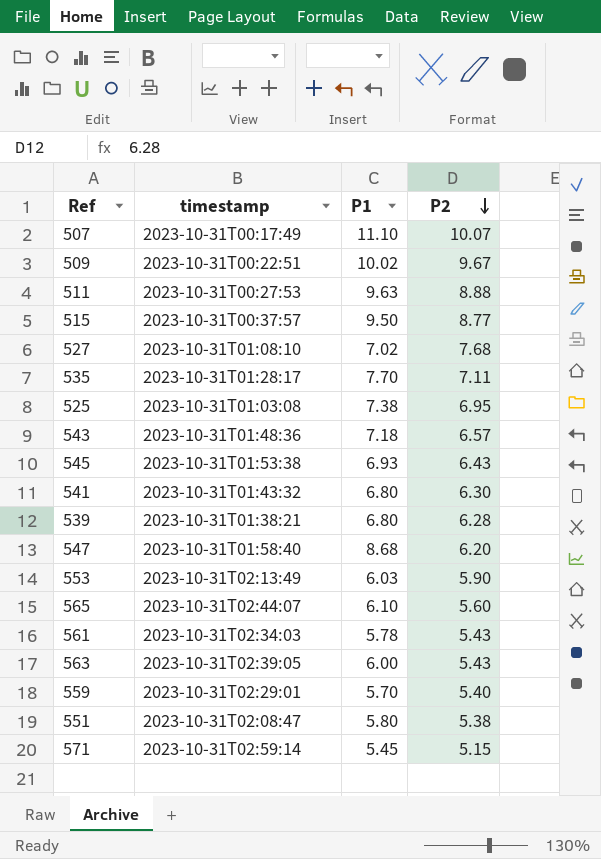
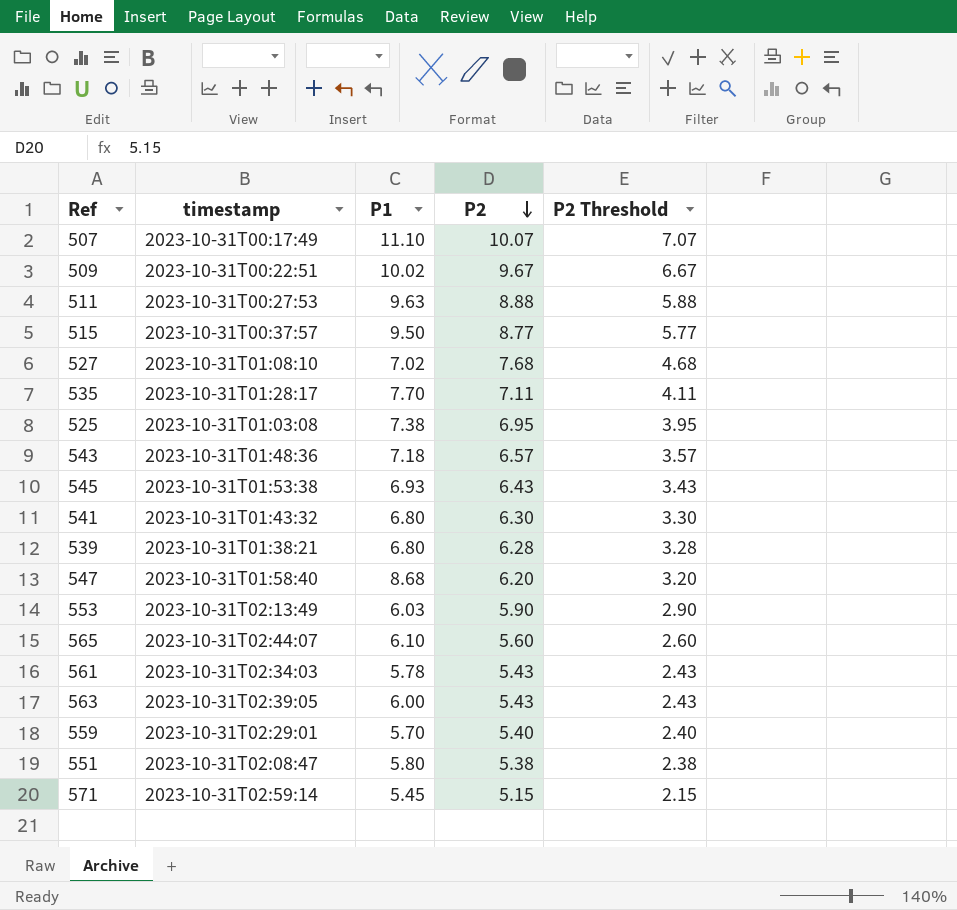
column P2 Threshold | formula: none -> [P2] - 3

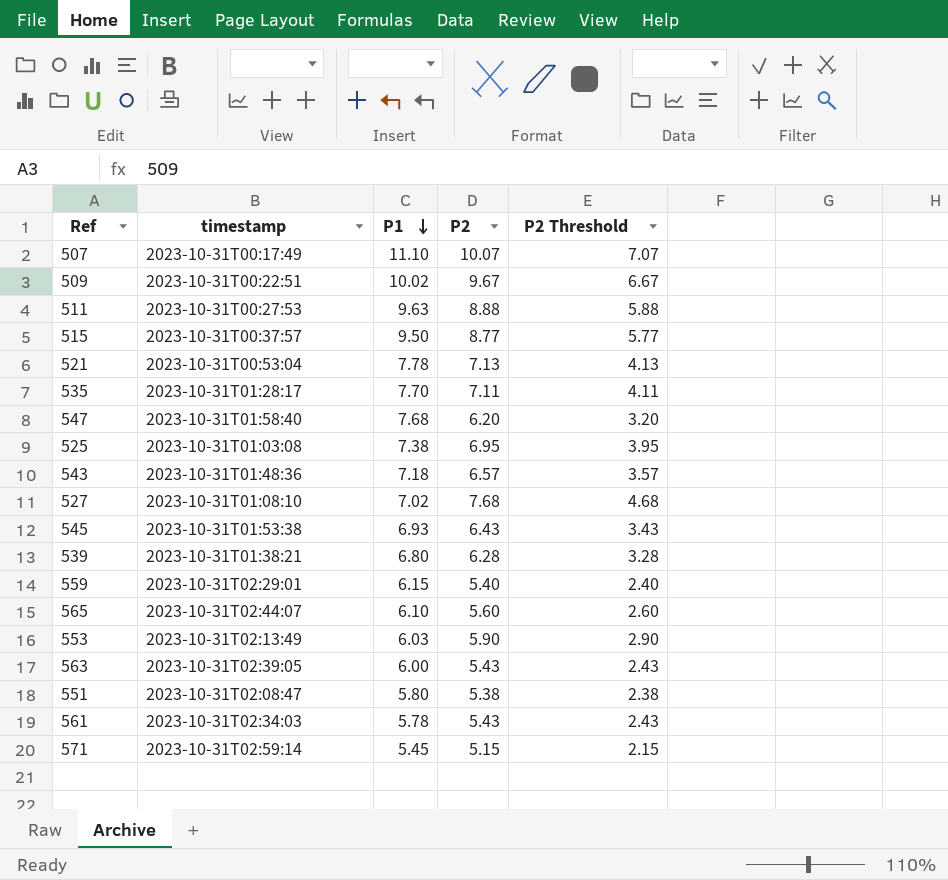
row order: P2 descending -> P1 descending
row 541: 2023-10-31T01:43:32 | 6.80 | 6.30 | 3.30 -> none
row 521: none -> 2023-10-31T00:53:04 | 7.78 | 7.13 | 4.13
547 | P1: 8.68 -> 7.68
559 | P1: 5.70 -> 6.15

